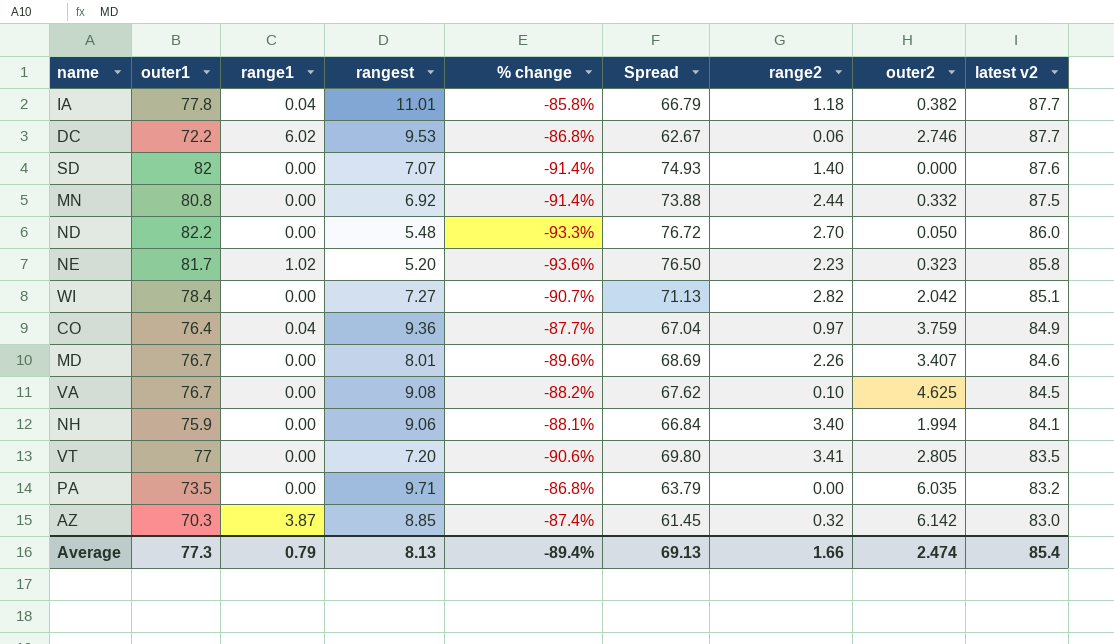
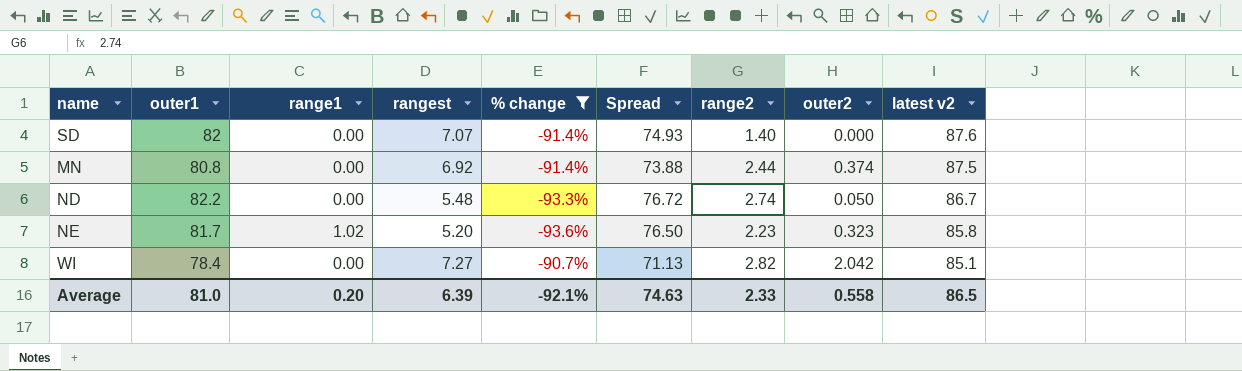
filter: none -> % change <= -90.7%
MN | outer2: 0.332 -> 0.374
ND | range2: 2.70 -> 2.74
ND | latest v2: 86.0 -> 86.7
Average | outer1: 77.3 -> 81.0
Average | range1: 0.79 -> 0.20
Average | rangest: 8.13 -> 6.39
Average | % change: -89.4% -> -92.1%
Average | Spread: 69.13 -> 74.63
Average | range2: 1.66 -> 2.33
Average | outer2: 2.474 -> 0.558
Average | latest v2: 85.4 -> 86.5

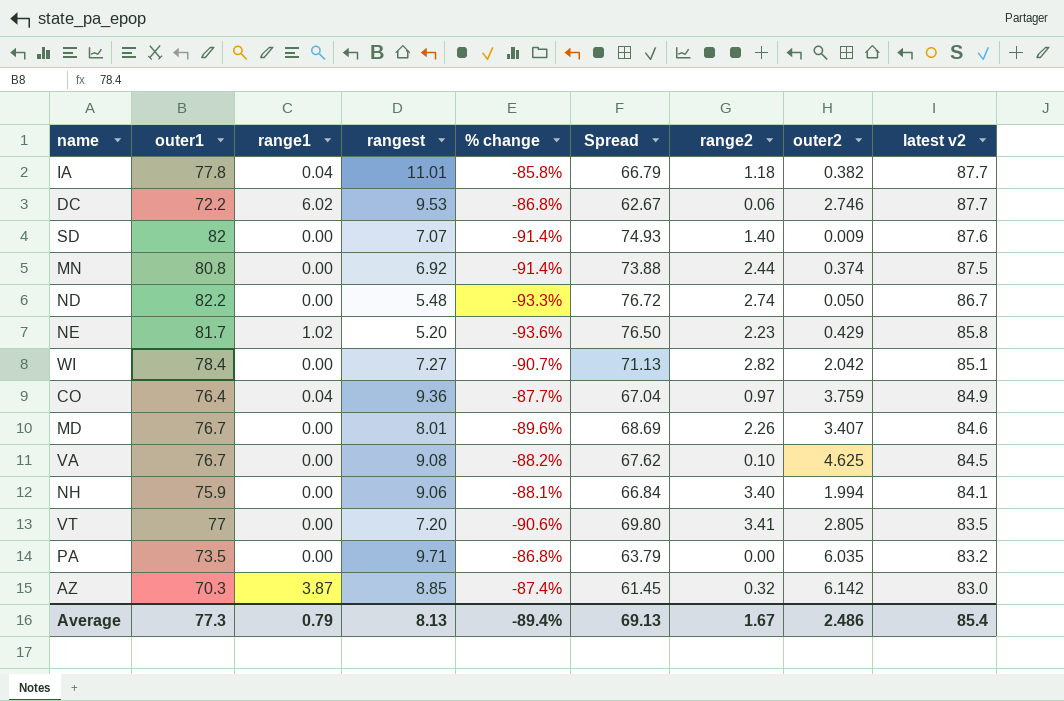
filter: % change <= -90.7% -> none
SD | outer2: 0.000 -> 0.009
NE | outer2: 0.323 -> 0.429
Average | outer1: 81.0 -> 77.3
Average | range1: 0.20 -> 0.79
Average | rangest: 6.39 -> 8.13
Average | % change: -92.1% -> -89.4%
Average | Spread: 74.63 -> 69.13
Average | range2: 2.33 -> 1.67
Average | outer2: 0.558 -> 2.486
Average | latest v2: 86.5 -> 85.4

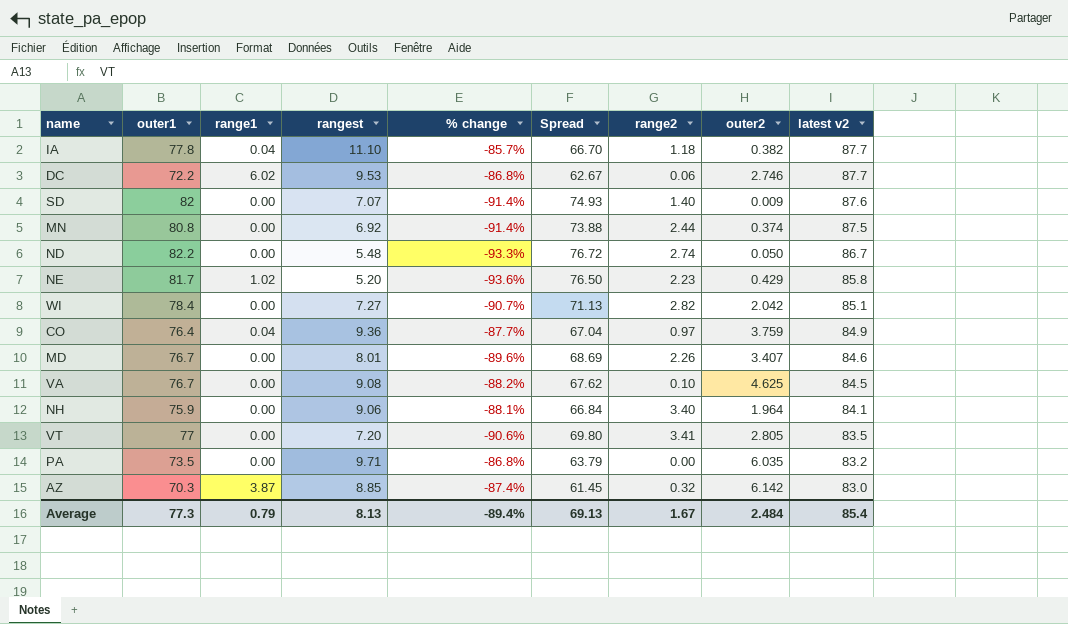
IA | rangest: 11.01 -> 11.10
IA | % change: -85.8% -> -85.7%
IA | Spread: 66.79 -> 66.70
NH | outer2: 1.994 -> 1.964
Average | outer2: 2.486 -> 2.484

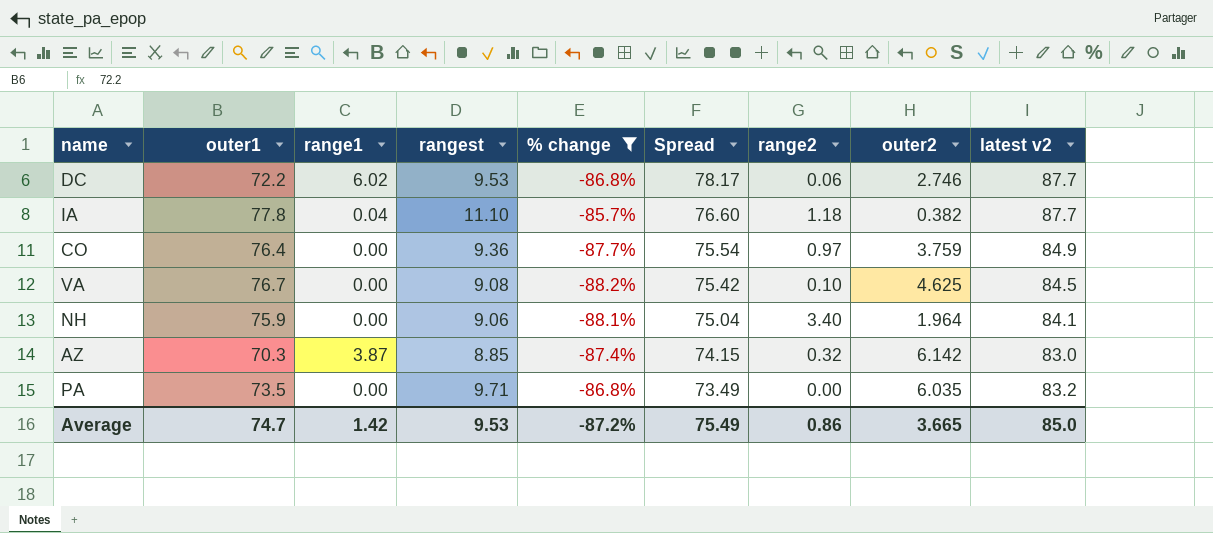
filter: none -> % change >= -88.2%
row order: latest v2 descending -> Spread descending
column Spread | formula: [outer1] - [rangest] -> [latest v2] - [rangest]
CO | range1: 0.04 -> 0.00
Average | outer1: 77.3 -> 74.7
Average | range1: 0.79 -> 1.42
Average | rangest: 8.13 -> 9.53
Average | % change: -89.4% -> -87.2%
Average | Spread: 69.13 -> 75.49
Average | range2: 1.67 -> 0.86
Average | outer2: 2.484 -> 3.665
Average | latest v2: 85.4 -> 85.0

